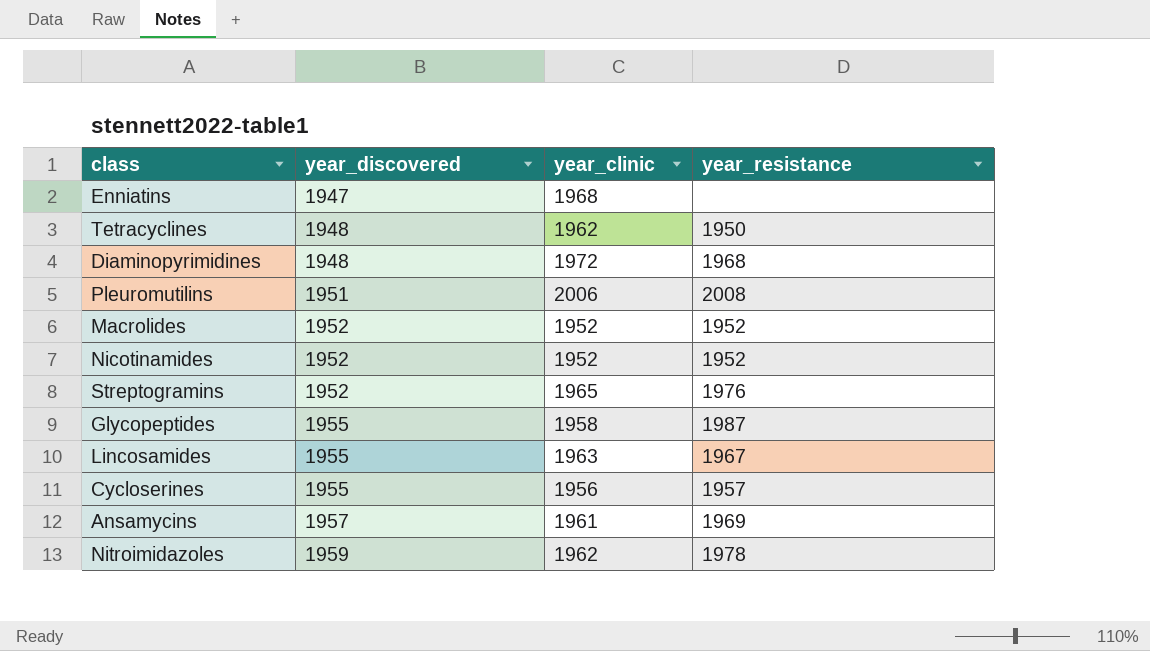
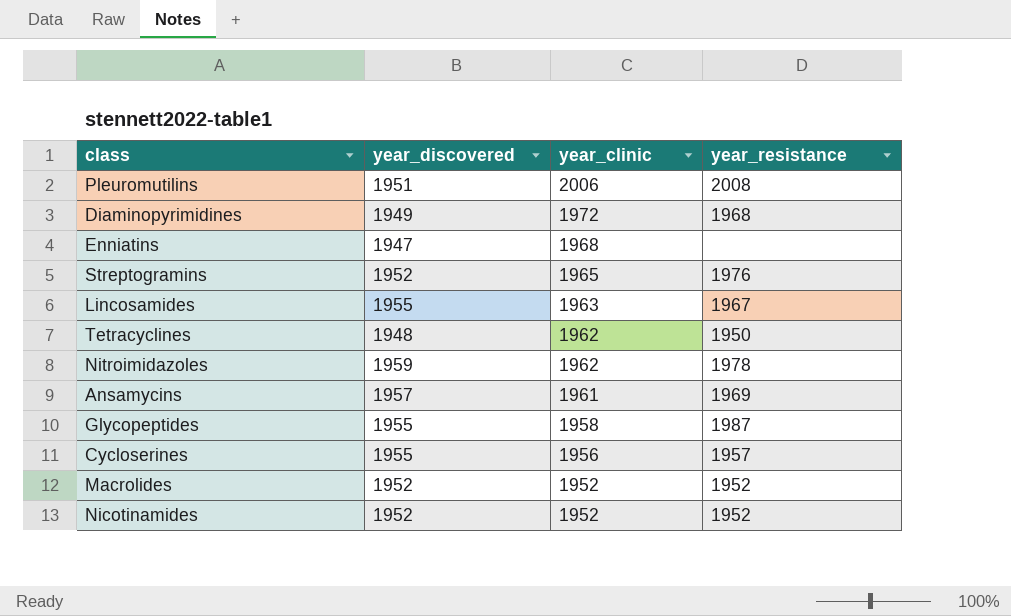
row order: year_discovered ascending -> year_clinic descending
Diaminopyrimidines | year_discovered: 1948 -> 1949

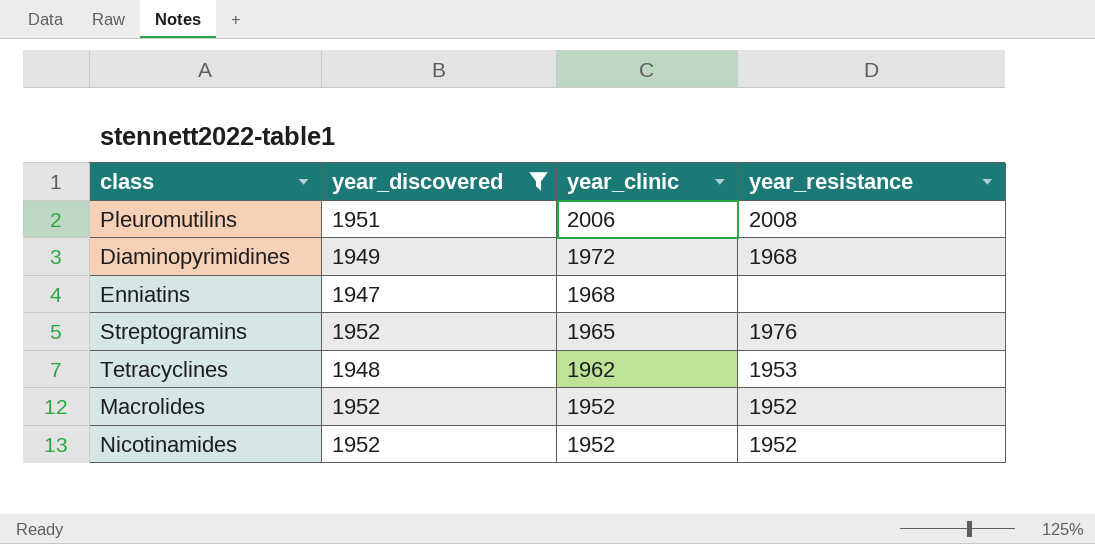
filter: none -> year_discovered <= 1952
Tetracyclines | year_resistance: 1950 -> 1953

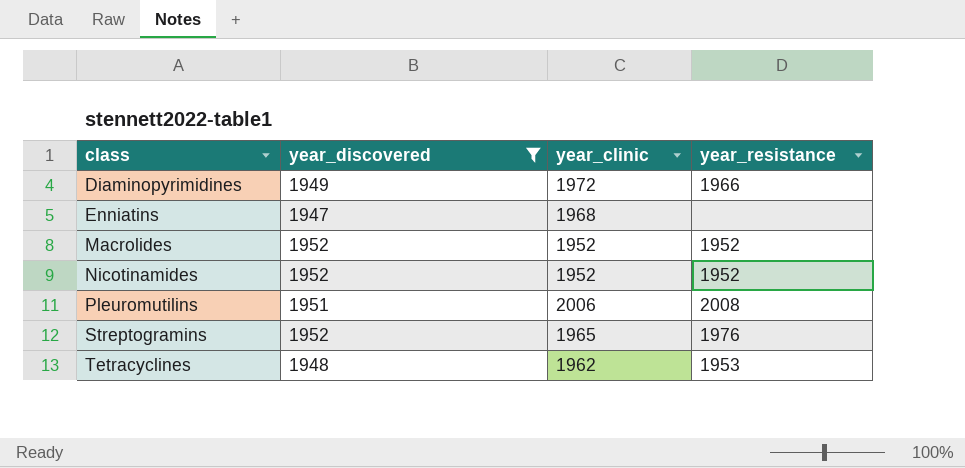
row order: year_clinic descending -> class ascending
Diaminopyrimidines | year_resistance: 1968 -> 1966

